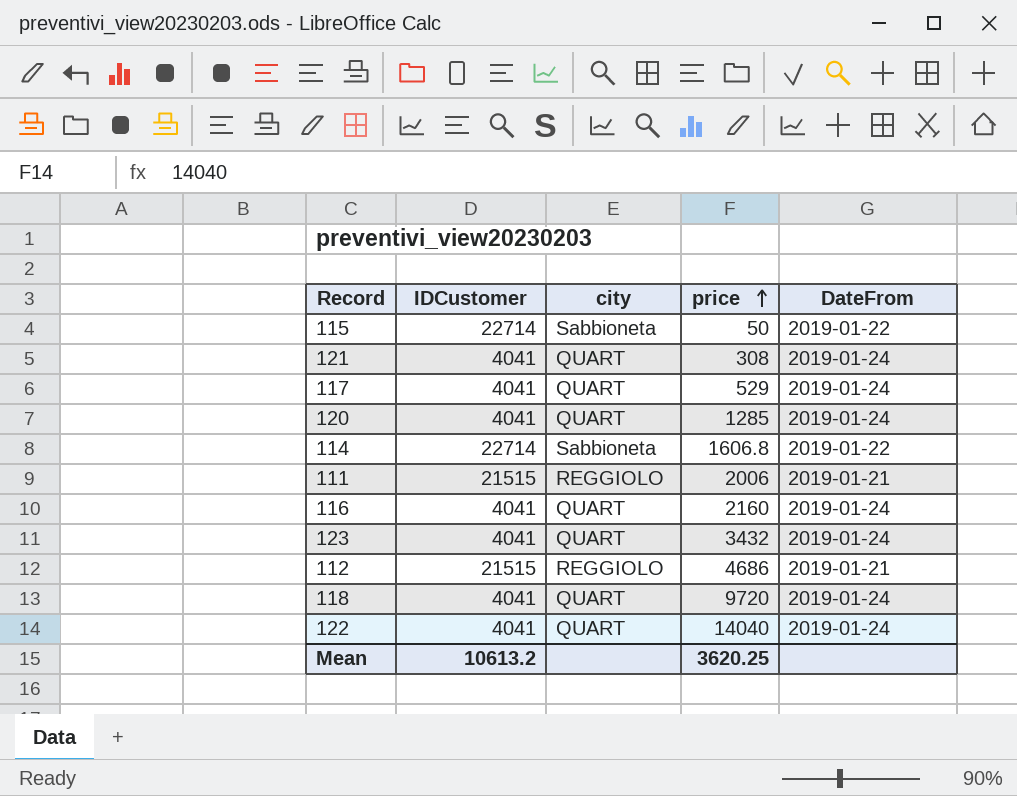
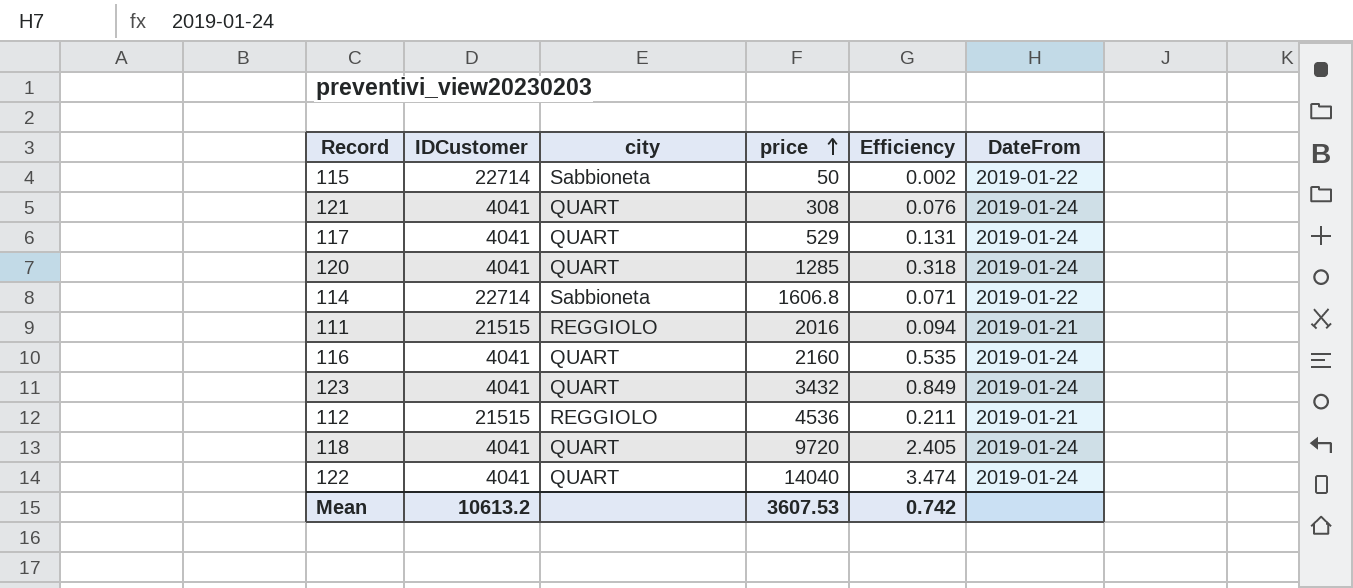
column Efficiency | formula: none -> [price] / [IDCustomer]
111 | price: 2006 -> 2016
112 | price: 4686 -> 4536
Mean | price: 3620.25 -> 3607.53

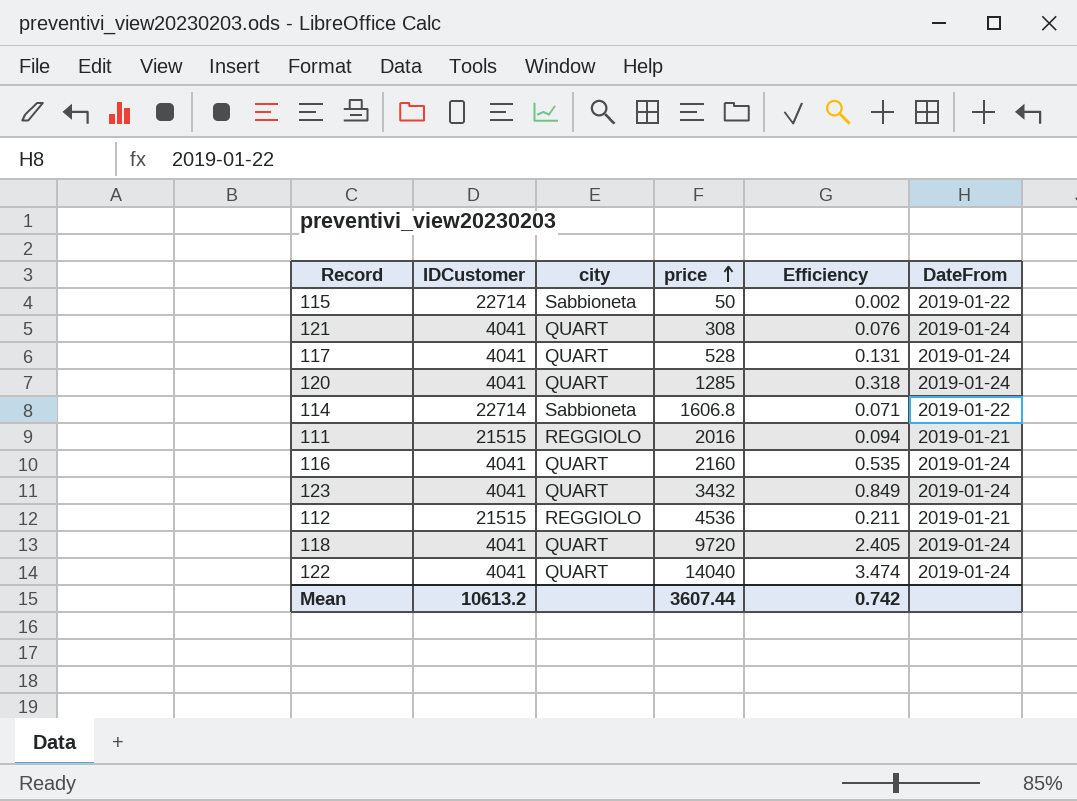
117 | price: 529 -> 528
Mean | price: 3607.53 -> 3607.44

